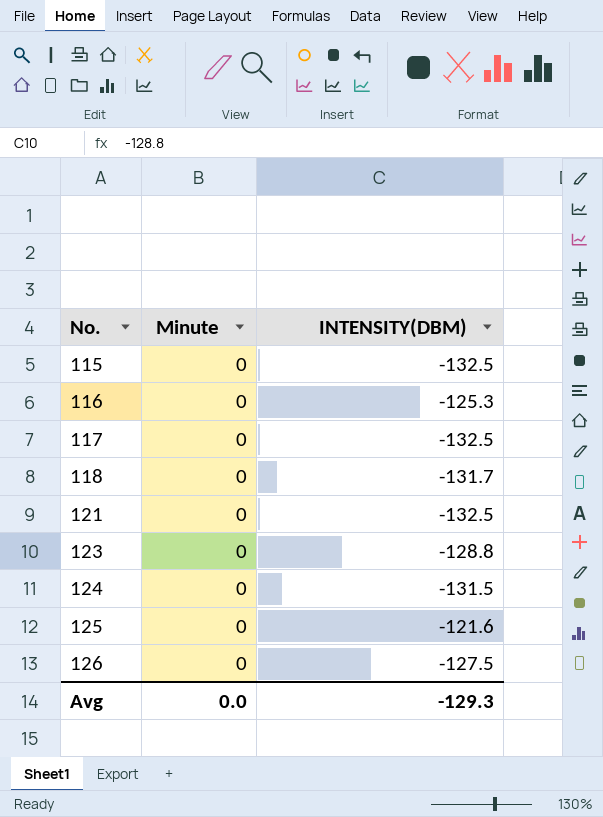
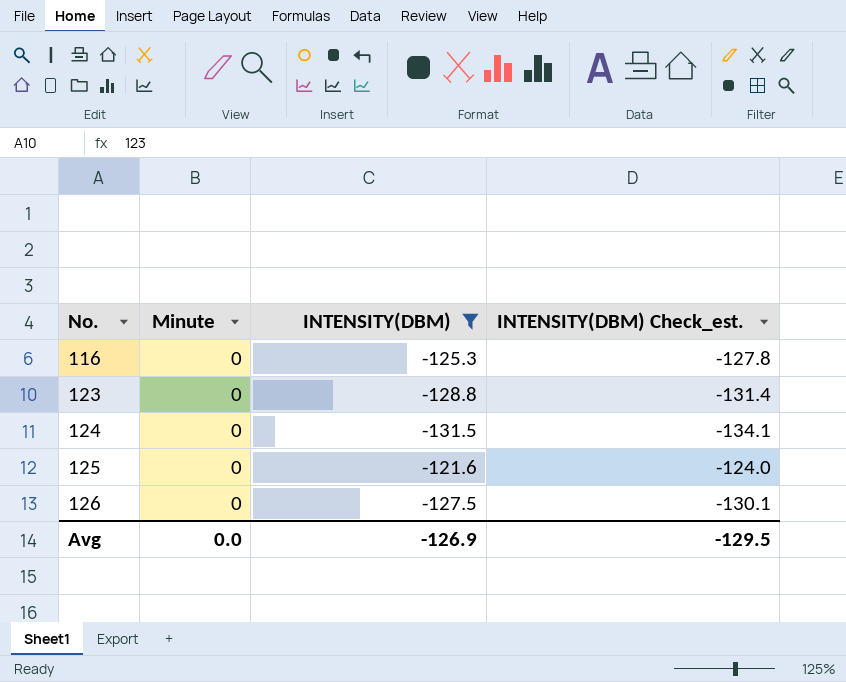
filter: none -> INTENSITY(DBM) >= -131.5
column INTENSITY(DBM) Check_est. | formula: none -> [INTENSITY(DBM)] * 1.02
Avg | INTENSITY(DBM): -129.3 -> -126.9

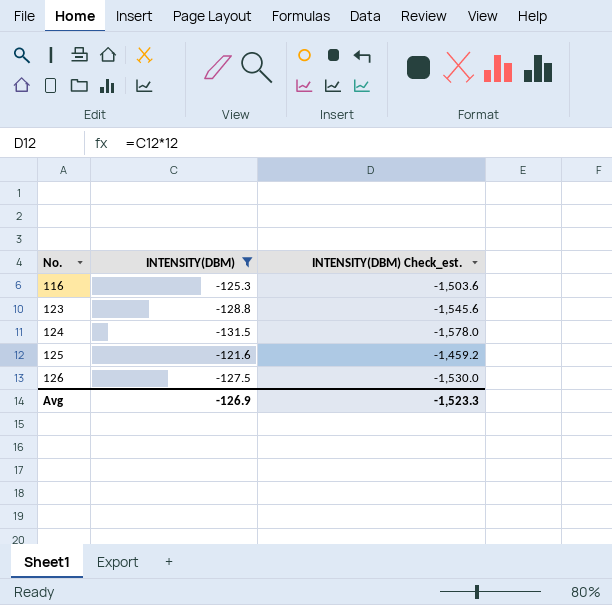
column Minute | position: 2 -> none
column INTENSITY(DBM) Check_est. | formula: [INTENSITY(DBM)] * 1.02 -> [INTENSITY(DBM)] * 12
Avg | INTENSITY(DBM) Check_est.: -129.5 -> -1,523.3

